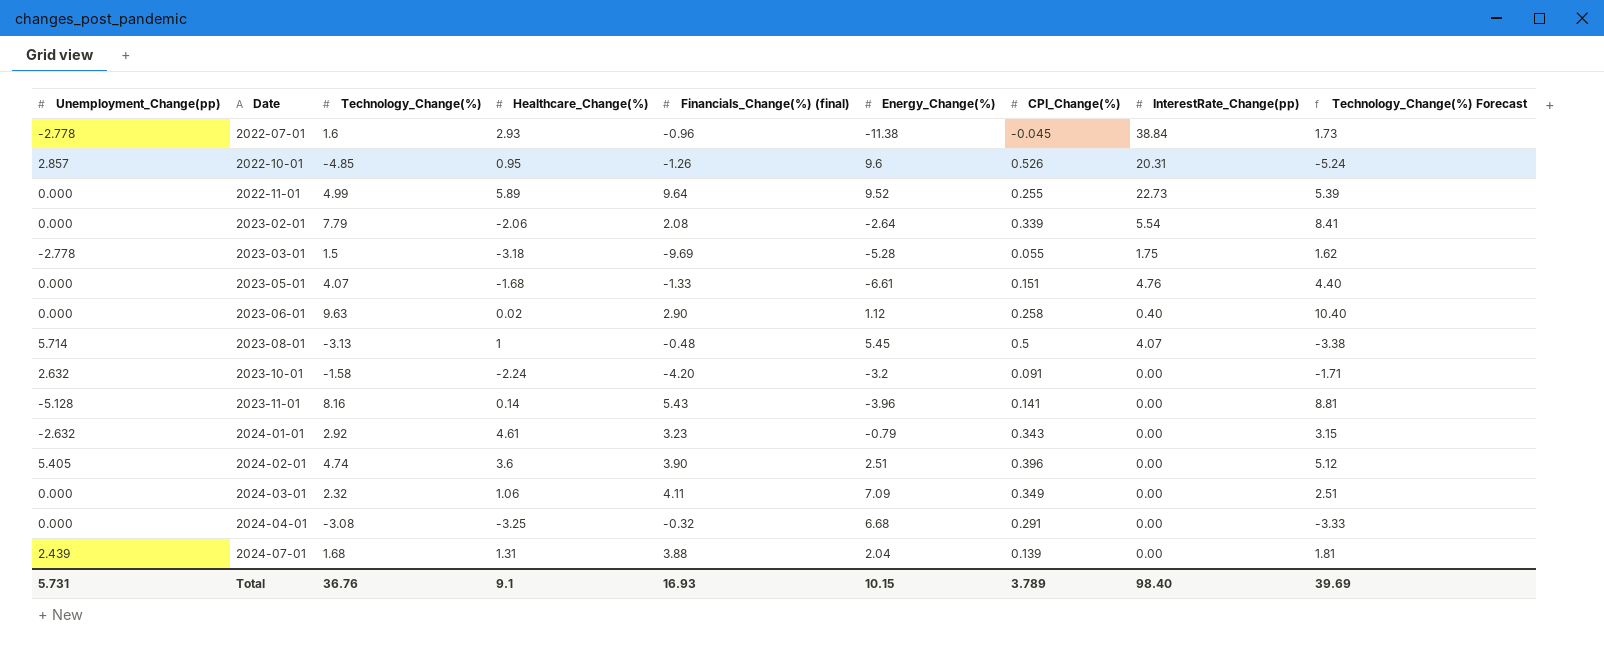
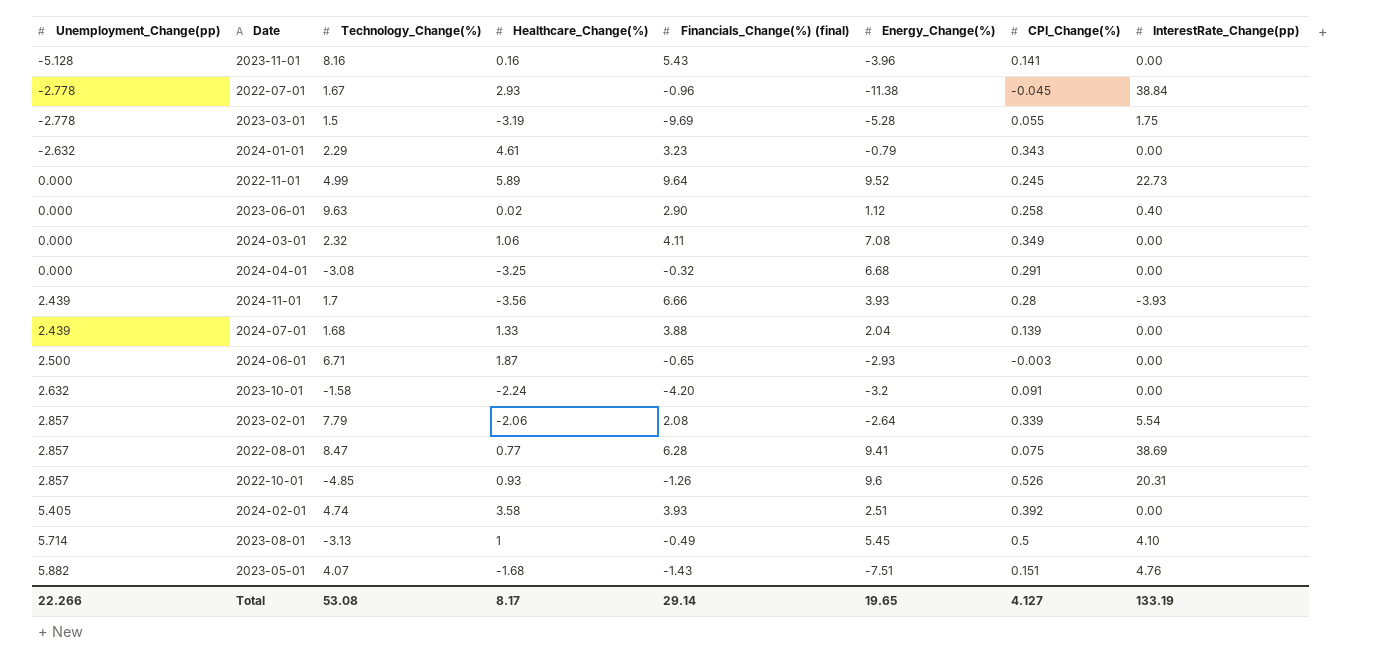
row order: Date ascending -> Unemployment_Change(pp) ascending
column Technology_Change(%) Forecast | formula: [Technology_Change(%)] * 1.08 -> none
2023-11-01 | Healthcare_Change(%): 0.14 -> 0.16
2022-07-01 | Technology_Change(%): 1.6 -> 1.67
2023-03-01 | Healthcare_Change(%): -3.18 -> -3.19
2024-01-01 | Technology_Change(%): 2.92 -> 2.29
2022-11-01 | CPI_Change(%): 0.255 -> 0.245
2024-03-01 | Energy_Change(%): 7.09 -> 7.08
row 2024-11-01: none -> 2.439 | 1.7 | -3.56 | 6.66 | 3.93 | 0.28 | -3.93
2024-07-01 | Healthcare_Change(%): 1.31 -> 1.33
row 2024-06-01: none -> 2.500 | 6.71 | 1.87 | -0.65 | -2.93 | -0.003 | 0.00
2023-02-01 | Unemployment_Change(pp): 0.000 -> 2.857
row 2022-08-01: none -> 2.857 | 8.47 | 0.77 | 6.28 | 9.41 | 0.075 | 38.69
2022-10-01 | Healthcare_Change(%): 0.95 -> 0.93
2024-02-01 | Healthcare_Change(%): 3.6 -> 3.58
2024-02-01 | Financials_Change(%) (final): 3.90 -> 3.93
2024-02-01 | CPI_Change(%): 0.396 -> 0.392
2023-08-01 | Financials_Change(%) (final): -0.48 -> -0.49
2023-08-01 | InterestRate_Change(pp): 4.07 -> 4.10
2023-05-01 | Unemployment_Change(pp): 0.000 -> 5.882
2023-05-01 | Financials_Change(%) (final): -1.33 -> -1.43
2023-05-01 | Energy_Change(%): -6.61 -> -7.51
Total | Unemployment_Change(pp): 5.731 -> 22.266
Total | Technology_Change(%): 36.76 -> 53.08
Total | Healthcare_Change(%): 9.1 -> 8.17
Total | Financials_Change(%) (final): 16.93 -> 29.14
Total | Energy_Change(%): 10.15 -> 19.65
Total | CPI_Change(%): 3.789 -> 4.127
Total | InterestRate_Change(pp): 98.40 -> 133.19

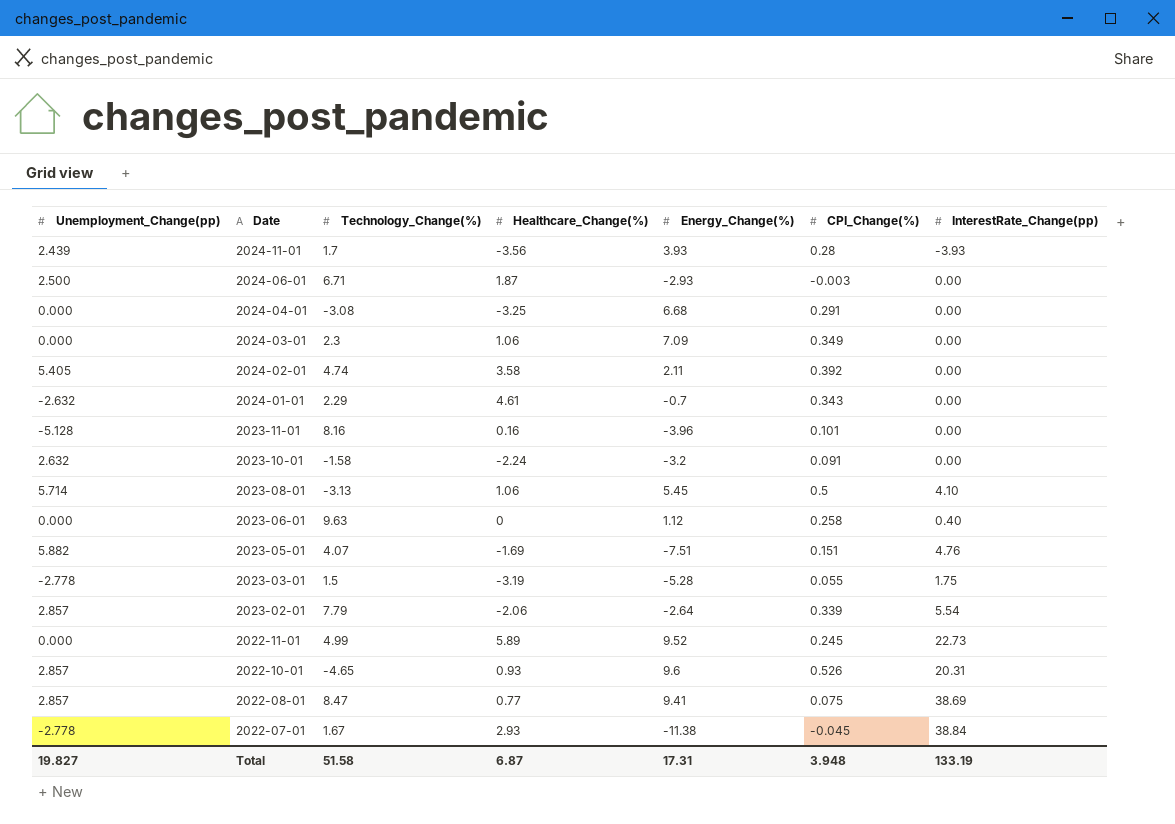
row order: Unemployment_Change(pp) ascending -> Date descending
column Financials_Change(%) (final) | position: 5 -> none
row 2024-07-01: 2.439 | 1.68 | 1.33 | 3.88 | 2.04 | 0.139 | 0.00 -> none
2024-03-01 | Technology_Change(%): 2.32 -> 2.3
2024-03-01 | Energy_Change(%): 7.08 -> 7.09
2024-02-01 | Energy_Change(%): 2.51 -> 2.11
2024-01-01 | Energy_Change(%): -0.79 -> -0.7
2023-11-01 | CPI_Change(%): 0.141 -> 0.101
2023-08-01 | Healthcare_Change(%): 1 -> 1.06
2023-06-01 | Healthcare_Change(%): 0.02 -> 0
2023-05-01 | Healthcare_Change(%): -1.68 -> -1.69
2022-10-01 | Technology_Change(%): -4.85 -> -4.65
Total | Unemployment_Change(pp): 22.266 -> 19.827
Total | Technology_Change(%): 53.08 -> 51.58
Total | Healthcare_Change(%): 8.17 -> 6.87
Total | Energy_Change(%): 19.65 -> 17.31
Total | CPI_Change(%): 4.127 -> 3.948

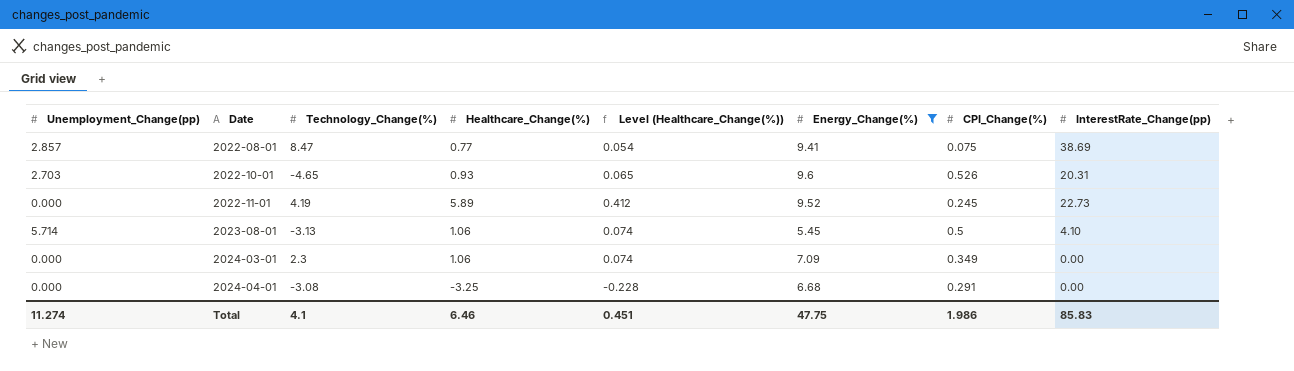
filter: none -> Energy_Change(%) >= 5.45
row order: Date descending -> Date ascending
column Level (Healthcare_Change(%)) | formula: none -> [Healthcare_Change(%)] * 0.07
2022-10-01 | Unemployment_Change(pp): 2.857 -> 2.703
2022-11-01 | Technology_Change(%): 4.99 -> 4.19
Total | Unemployment_Change(pp): 19.827 -> 11.274
Total | Technology_Change(%): 51.58 -> 4.1
Total | Healthcare_Change(%): 6.87 -> 6.46
Total | Energy_Change(%): 17.31 -> 47.75
Total | CPI_Change(%): 3.948 -> 1.986
Total | InterestRate_Change(pp): 133.19 -> 85.83

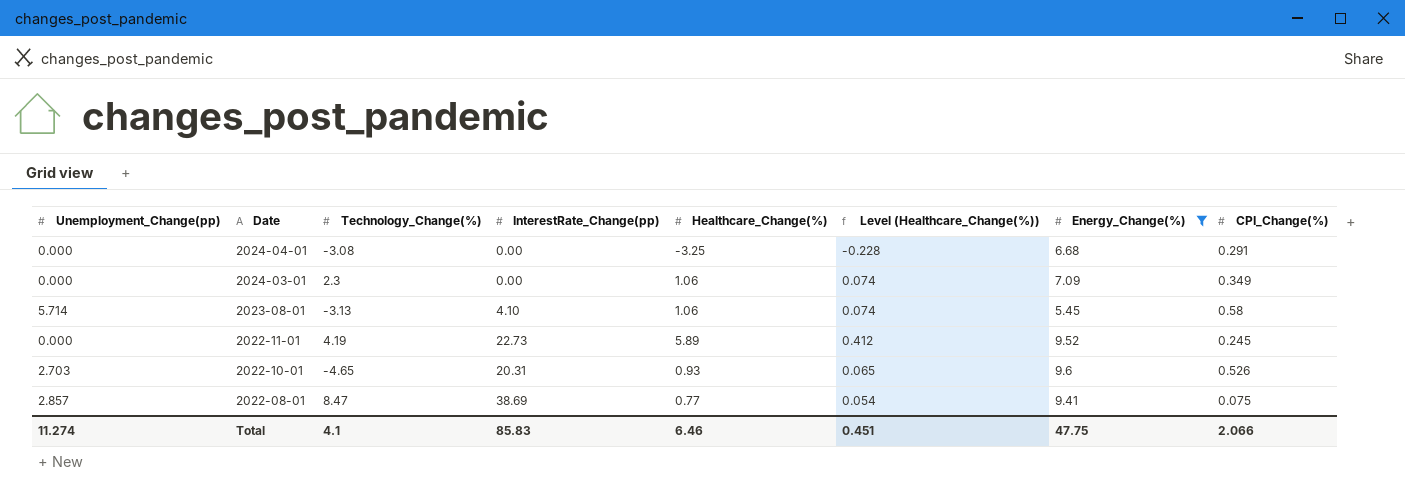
row order: Date ascending -> Date descending
column InterestRate_Change(pp) | position: 8 -> 4
2023-08-01 | CPI_Change(%): 0.5 -> 0.58
Total | CPI_Change(%): 1.986 -> 2.066

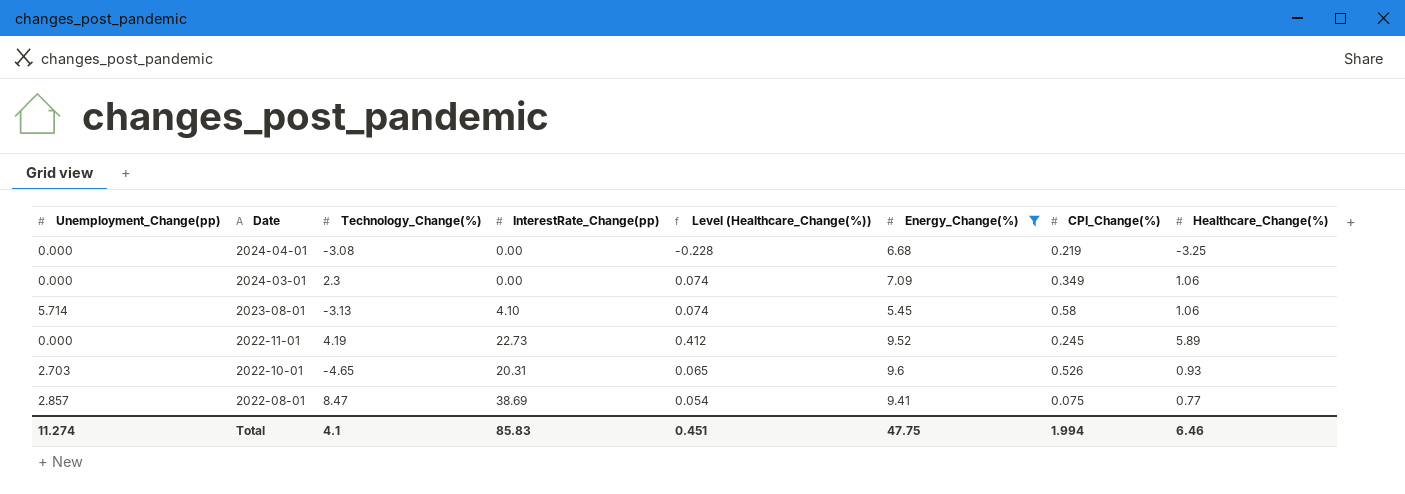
column Healthcare_Change(%) | position: 5 -> 8
2024-04-01 | CPI_Change(%): 0.291 -> 0.219
Total | CPI_Change(%): 2.066 -> 1.994

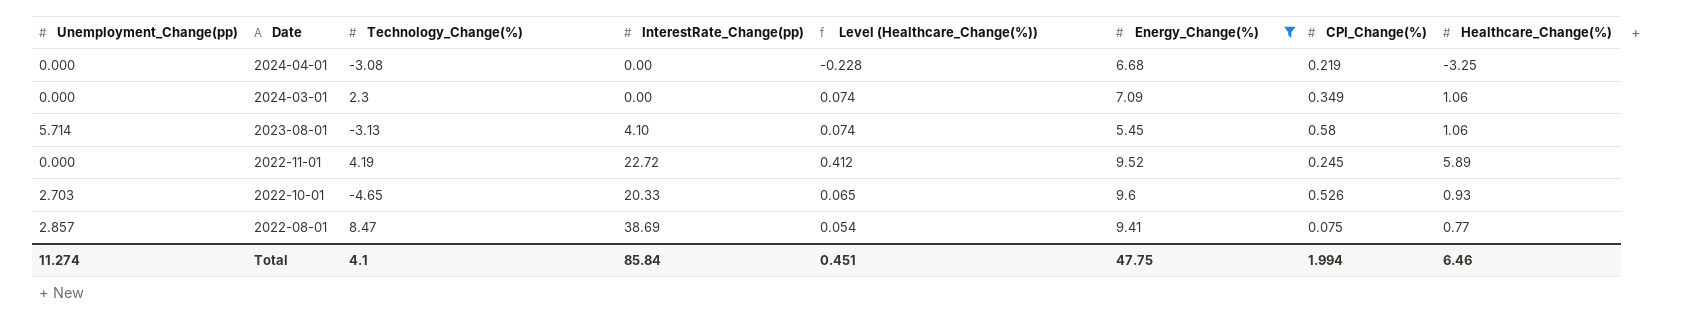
2022-11-01 | InterestRate_Change(pp): 22.73 -> 22.72
2022-10-01 | InterestRate_Change(pp): 20.31 -> 20.33
Total | InterestRate_Change(pp): 85.83 -> 85.84

